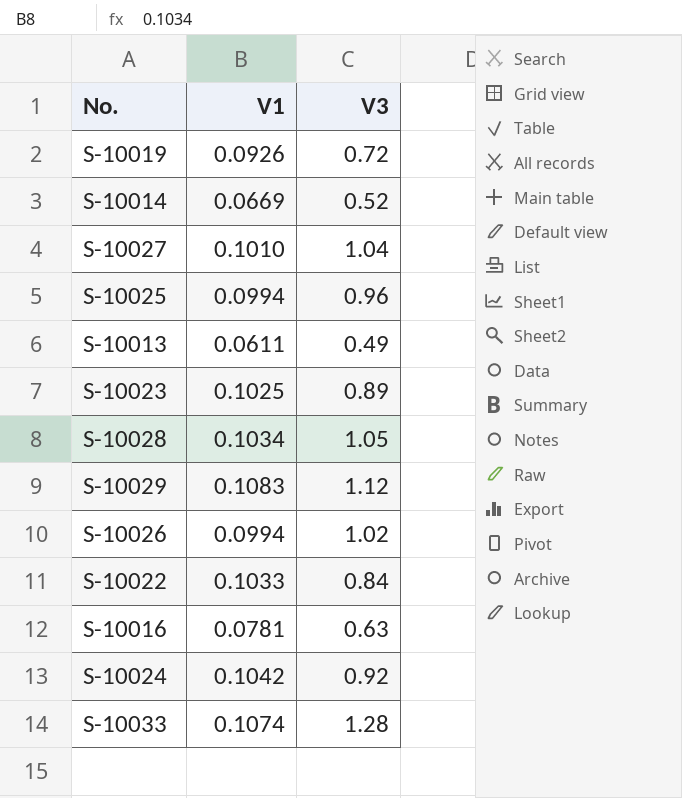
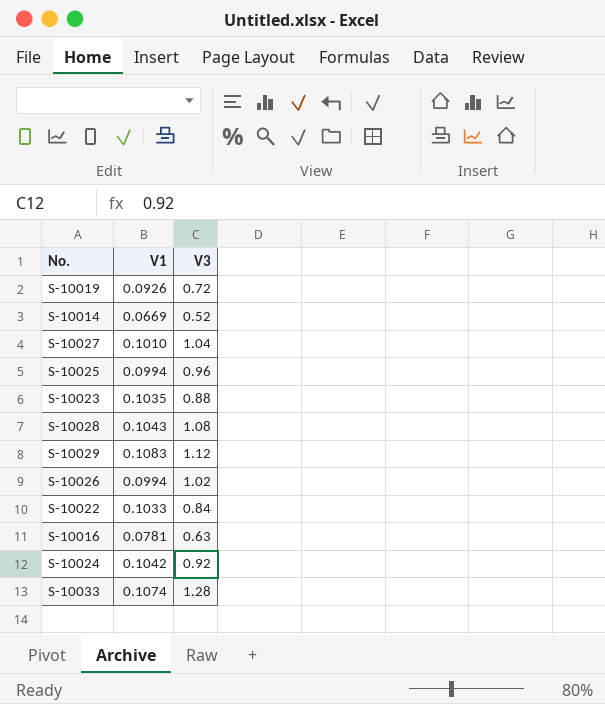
row S-10013: 0.0611 | 0.49 -> none
S-10023 | V1: 0.1025 -> 0.1035
S-10023 | V3: 0.89 -> 0.88
S-10028 | V1: 0.1034 -> 0.1043
S-10028 | V3: 1.05 -> 1.08

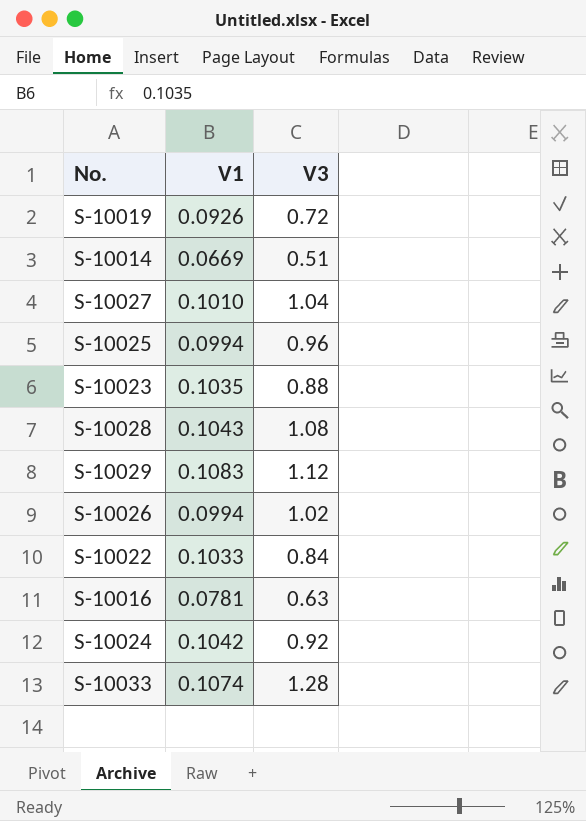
S-10014 | V3: 0.52 -> 0.51

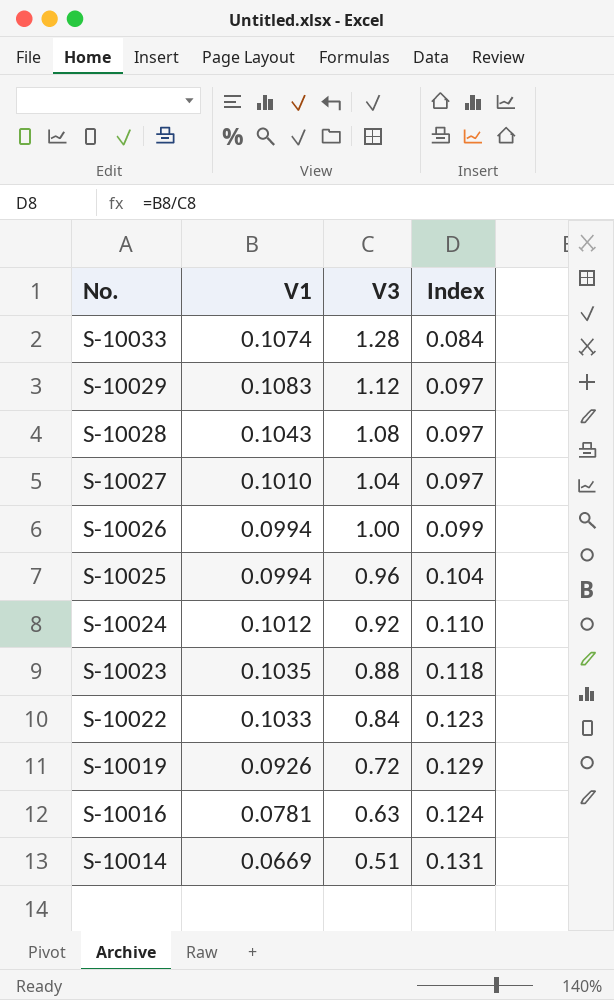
row order: none -> No. descending
column Index | formula: none -> [V1] / [V3]
S-10026 | V3: 1.02 -> 1.00
S-10024 | V1: 0.1042 -> 0.1012

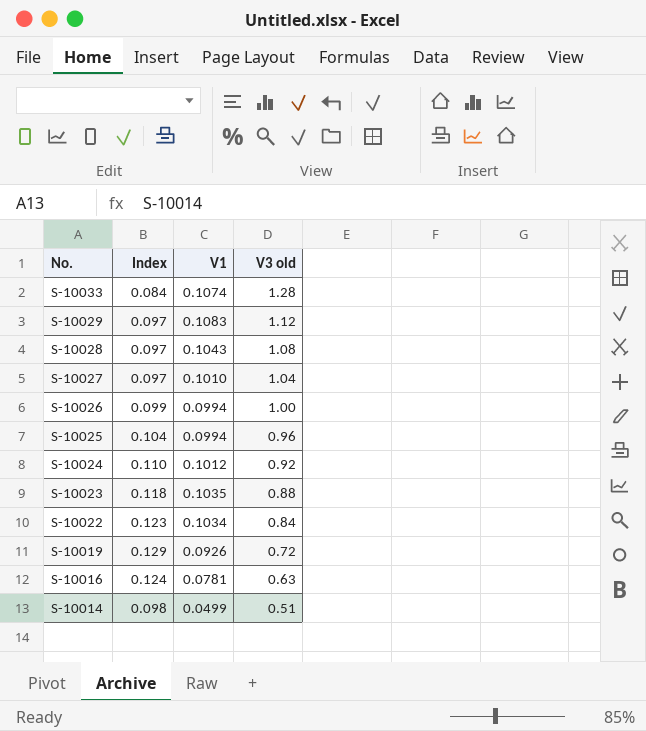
column Index | position: 4 -> 2
column name: V3 -> V3 old
S-10022 | V1: 0.1033 -> 0.1034
S-10014 | Index: 0.131 -> 0.098
S-10014 | V1: 0.0669 -> 0.0499

